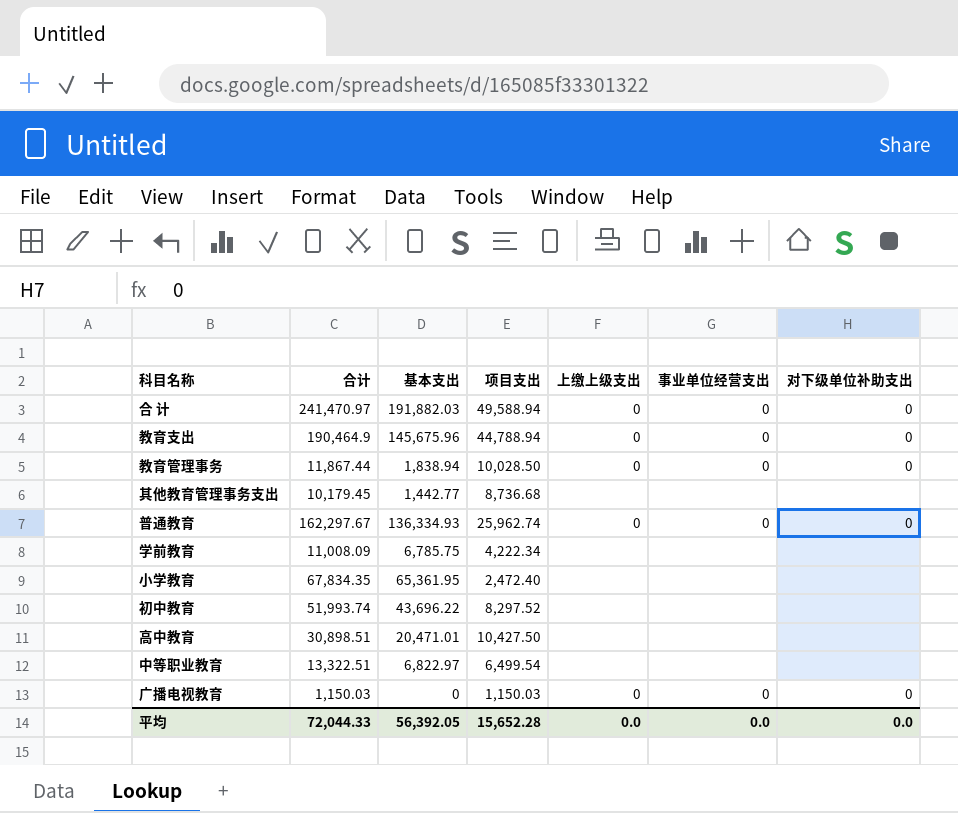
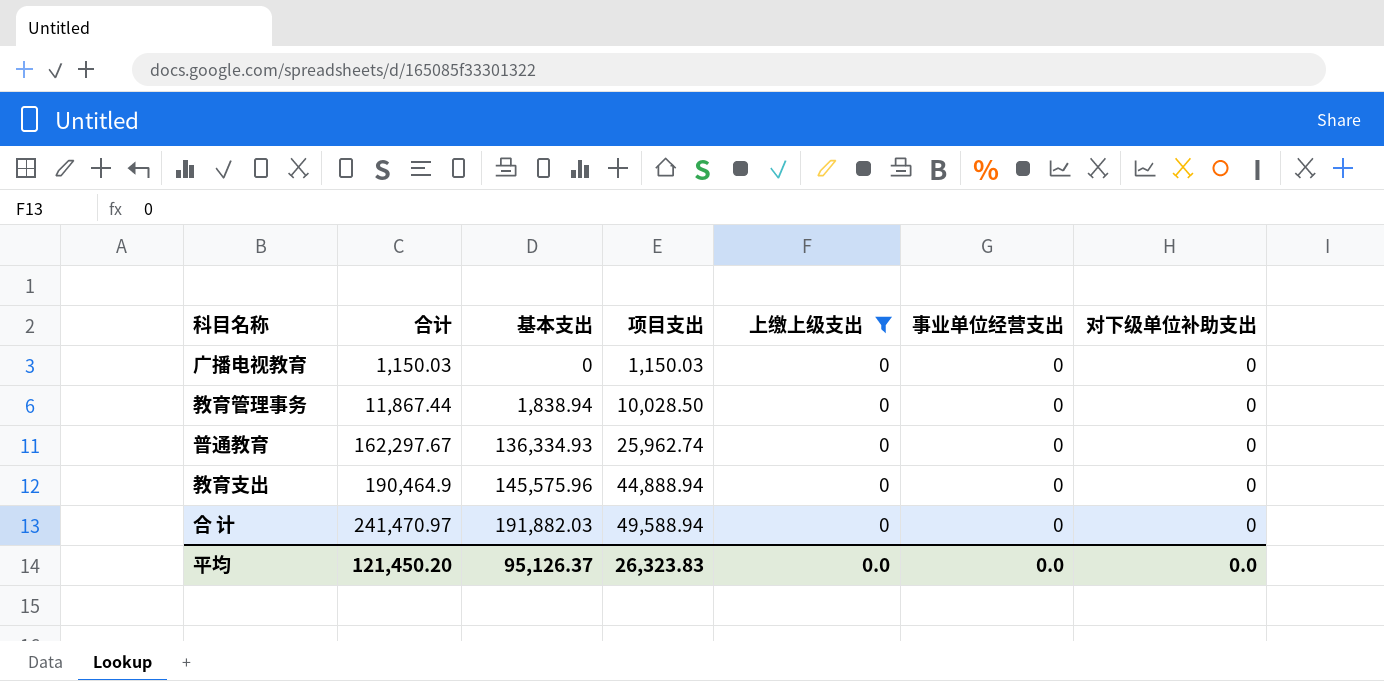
filter: none -> 上缴上级支出 = 0
row order: none -> 合计 ascending
教育支出 | 基本支出: 145,675.96 -> 145,575.96
教育支出 | 项目支出: 44,788.94 -> 44,888.94
平均 | 合计: 72,044.33 -> 121,450.20
平均 | 基本支出: 56,392.05 -> 95,126.37
平均 | 项目支出: 15,652.28 -> 26,323.83

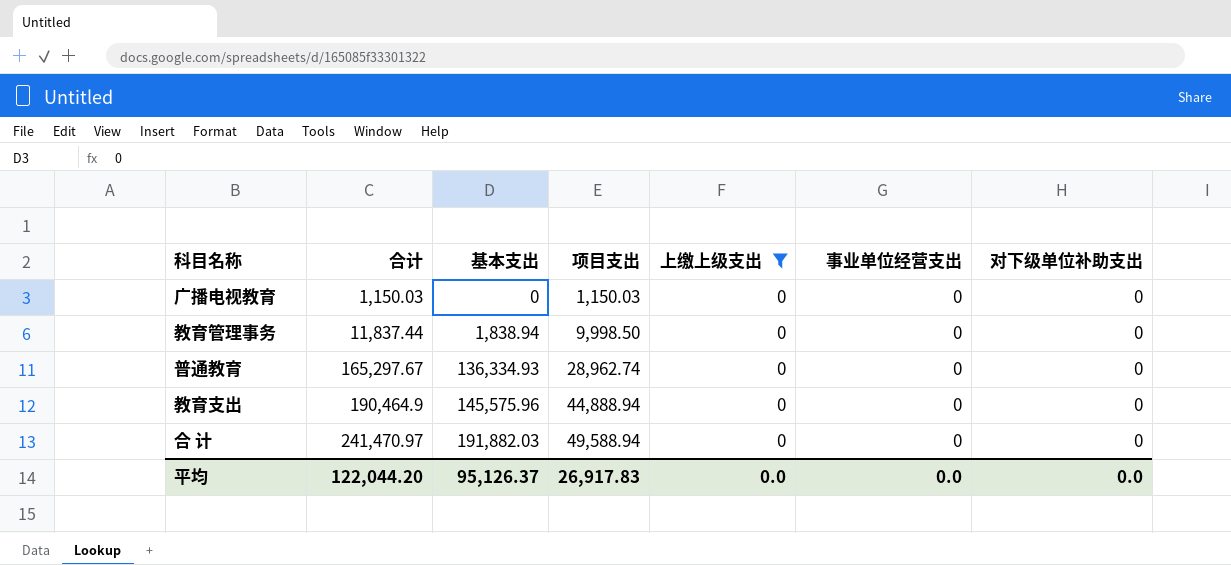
教育管理事务 | 合计: 11,867.44 -> 11,837.44
教育管理事务 | 项目支出: 10,028.50 -> 9,998.50
普通教育 | 合计: 162,297.67 -> 165,297.67
普通教育 | 项目支出: 25,962.74 -> 28,962.74
平均 | 合计: 121,450.20 -> 122,044.20
平均 | 项目支出: 26,323.83 -> 26,917.83

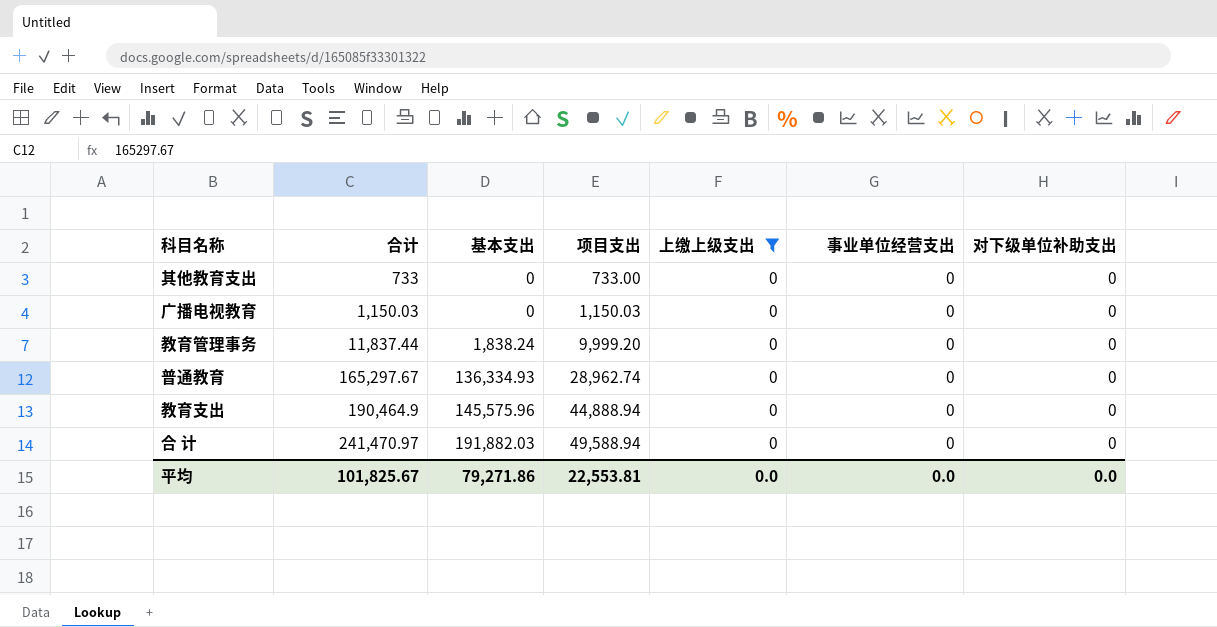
row 其他教育支出: none -> 733 | 0 | 733.00 | 0 | 0 | 0
教育管理事务 | 基本支出: 1,838.94 -> 1,838.24
教育管理事务 | 项目支出: 9,998.50 -> 9,999.20
平均 | 合计: 122,044.20 -> 101,825.67
平均 | 基本支出: 95,126.37 -> 79,271.86
平均 | 项目支出: 26,917.83 -> 22,553.81

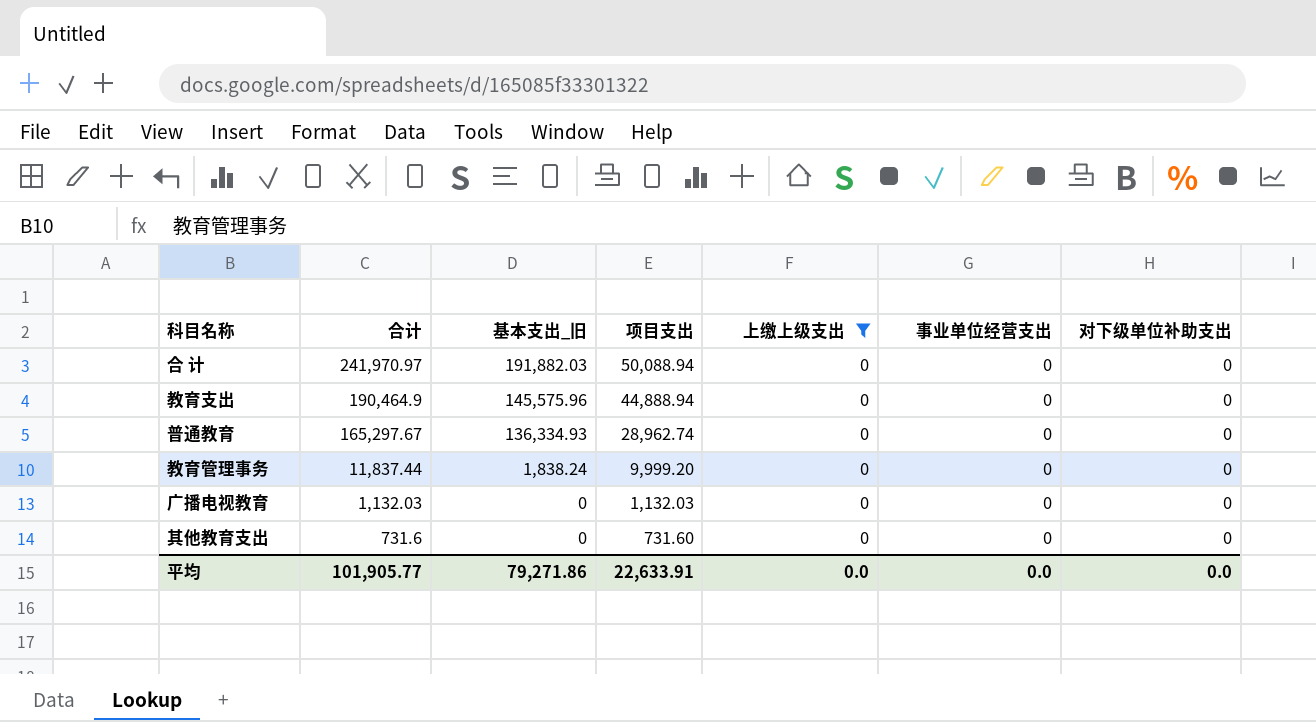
row order: 合计 ascending -> 合计 descending
column name: 基本支出 -> 基本支出_旧
合 计 | 合计: 241,470.97 -> 241,970.97
合 计 | 项目支出: 49,588.94 -> 50,088.94
广播电视教育 | 合计: 1,150.03 -> 1,132.03
广播电视教育 | 项目支出: 1,150.03 -> 1,132.03
其他教育支出 | 合计: 733 -> 731.6
其他教育支出 | 项目支出: 733.00 -> 731.60
平均 | 合计: 101,825.67 -> 101,905.77
平均 | 项目支出: 22,553.81 -> 22,633.91

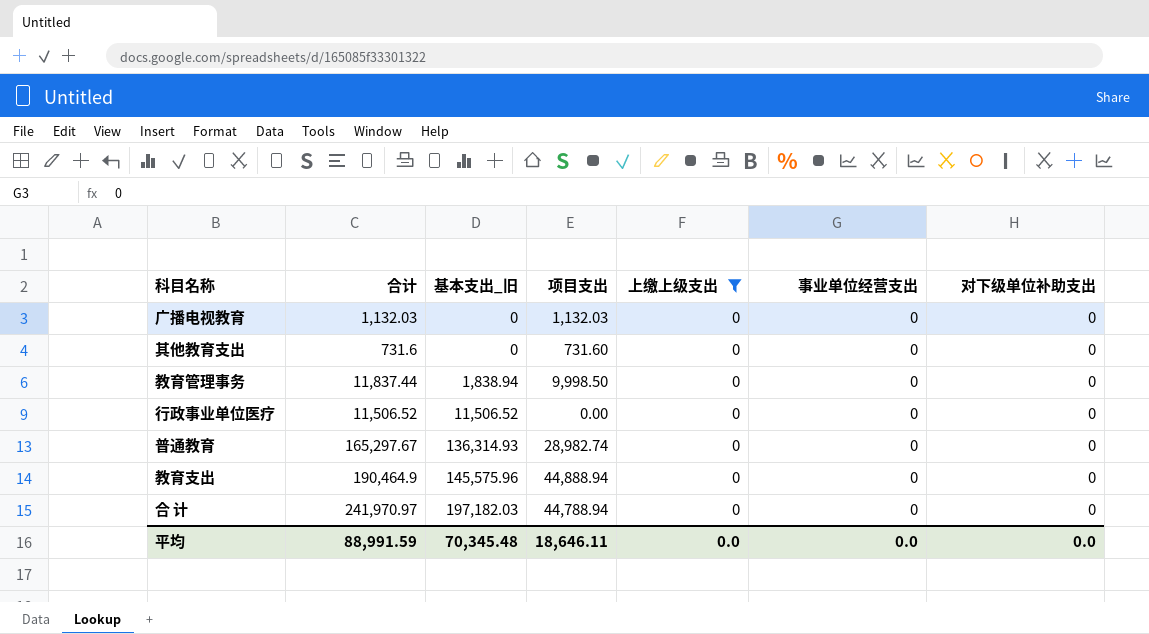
row order: 合计 descending -> 基本支出_旧 ascending
教育管理事务 | 基本支出_旧: 1,838.24 -> 1,838.94
教育管理事务 | 项目支出: 9,999.20 -> 9,998.50
row 行政事业单位医疗: none -> 11,506.52 | 11,506.52 | 0.00 | 0 | 0 | 0
普通教育 | 基本支出_旧: 136,334.93 -> 136,314.93
普通教育 | 项目支出: 28,962.74 -> 28,982.74
合 计 | 基本支出_旧: 191,882.03 -> 197,182.03
合 计 | 项目支出: 50,088.94 -> 44,788.94
平均 | 合计: 101,905.77 -> 88,991.59
平均 | 基本支出_旧: 79,271.86 -> 70,345.48
平均 | 项目支出: 22,633.91 -> 18,646.11

